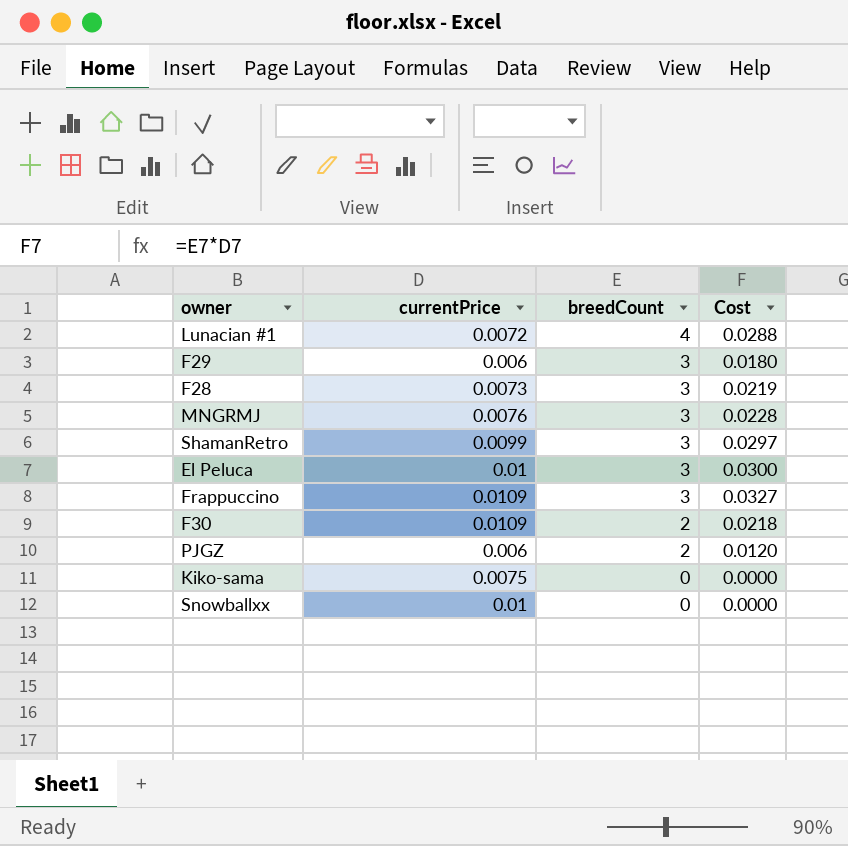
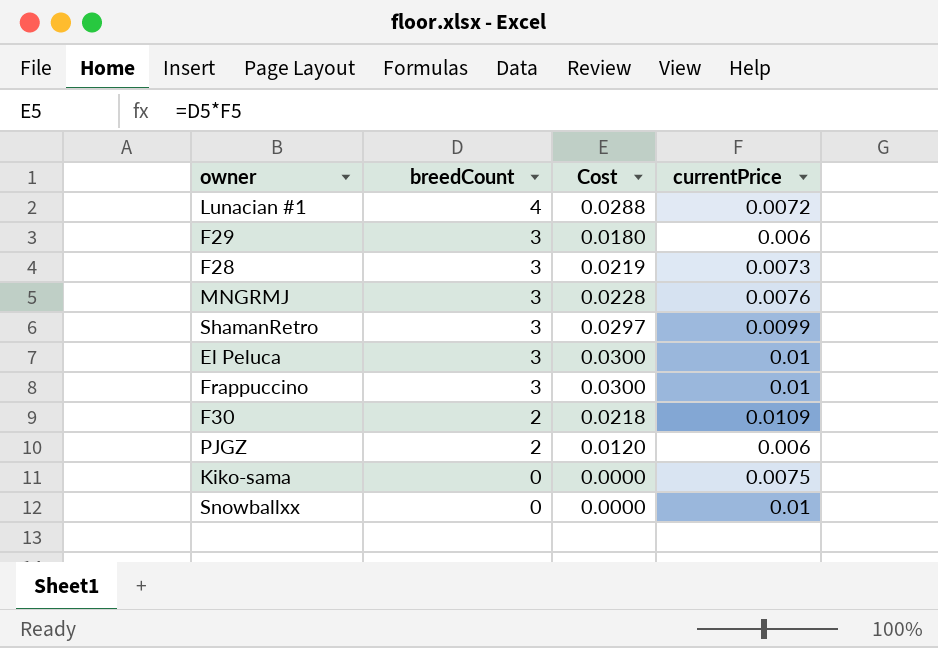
column currentPrice | position: 2 -> 4
Frappuccino | Cost: 0.0327 -> 0.0300
Frappuccino | currentPrice: 0.0109 -> 0.01

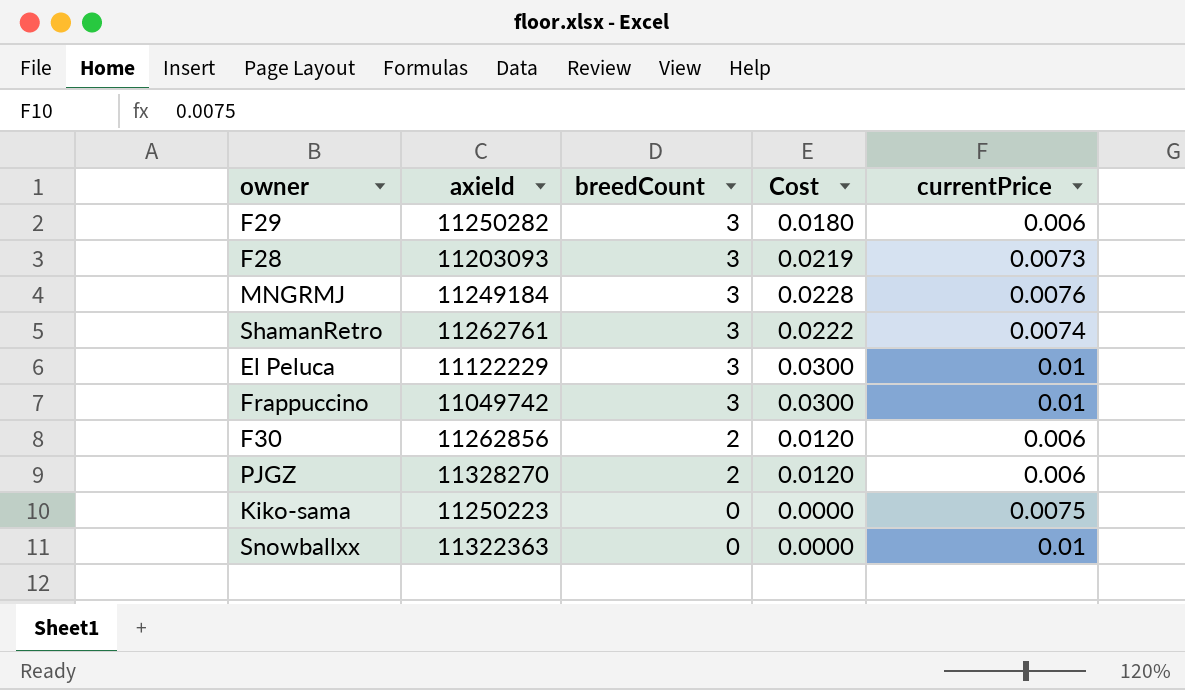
column axieId | position: none -> 2
row Lunacian #1: 4 | 0.0288 | 0.0072 -> none
ShamanRetro | Cost: 0.0297 -> 0.0222
ShamanRetro | currentPrice: 0.0099 -> 0.0074
F30 | Cost: 0.0218 -> 0.0120
F30 | currentPrice: 0.0109 -> 0.006

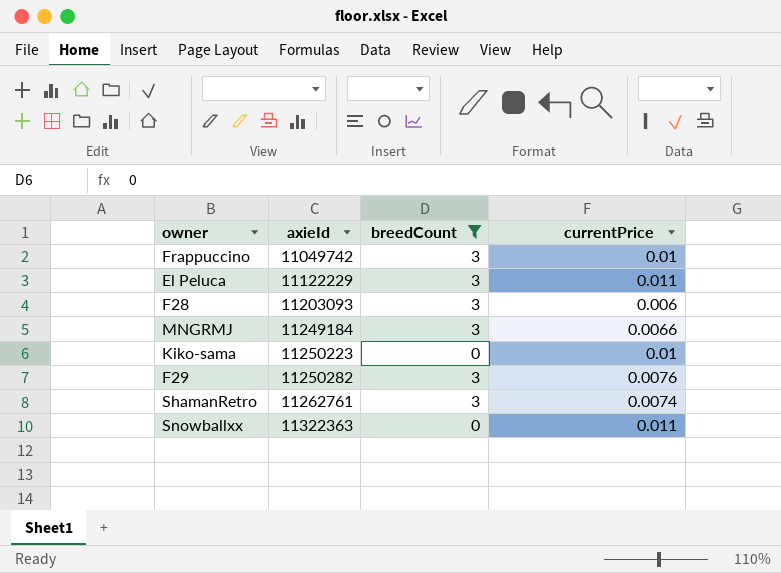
filter: none -> breedCount != 2
row order: breedCount descending -> axieId ascending
column Cost | formula: [breedCount] * [currentPrice] -> none
El Peluca | currentPrice: 0.01 -> 0.011
F28 | currentPrice: 0.0073 -> 0.006
MNGRMJ | currentPrice: 0.0076 -> 0.0066
Kiko-sama | currentPrice: 0.0075 -> 0.01
F29 | currentPrice: 0.006 -> 0.0076
Snowballxx | currentPrice: 0.01 -> 0.011

